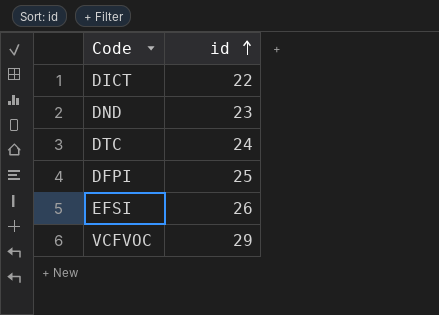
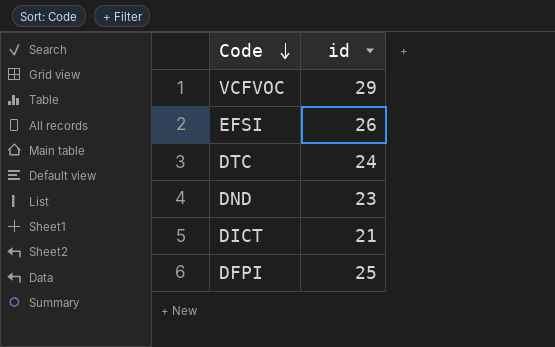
row order: id ascending -> Code descending
DICT | id: 22 -> 21

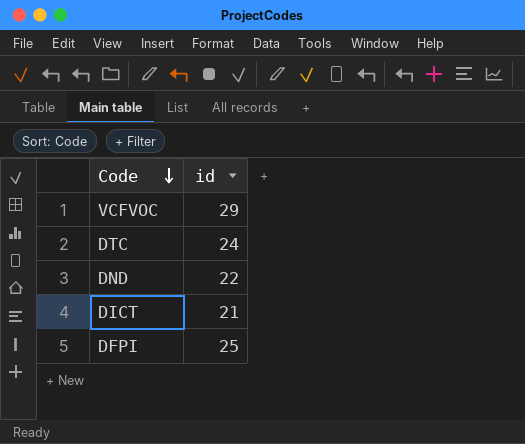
row EFSI: 26 -> none
DND | id: 23 -> 22

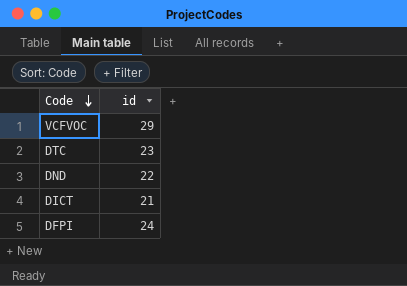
DTC | id: 24 -> 23
DFPI | id: 25 -> 24

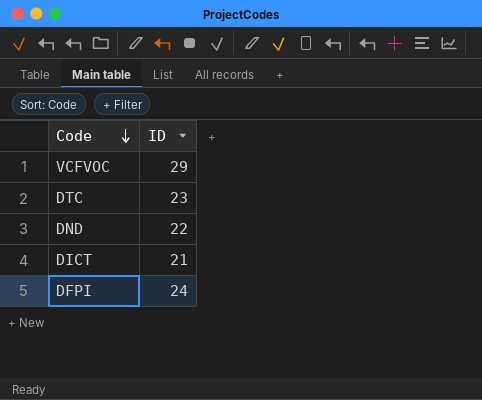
column name: id -> ID

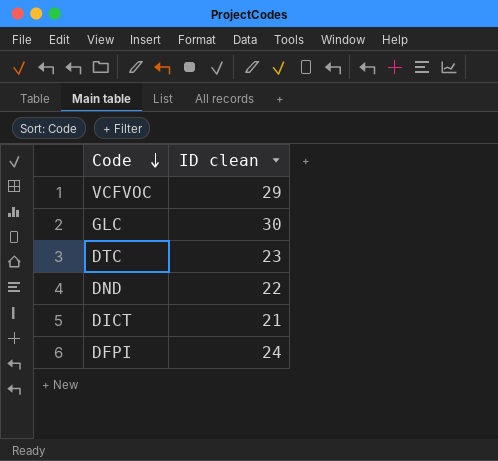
column name: ID -> ID clean
row GLC: none -> 30

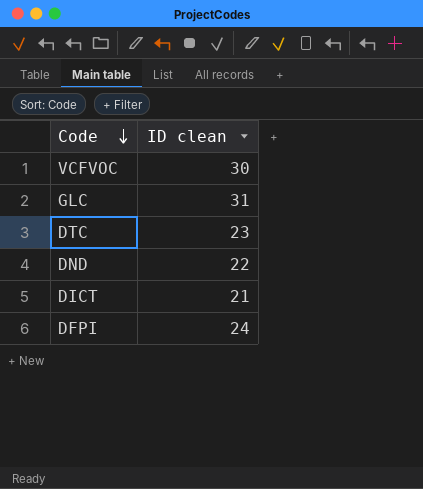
VCFVOC | ID clean: 29 -> 30
GLC | ID clean: 30 -> 31

